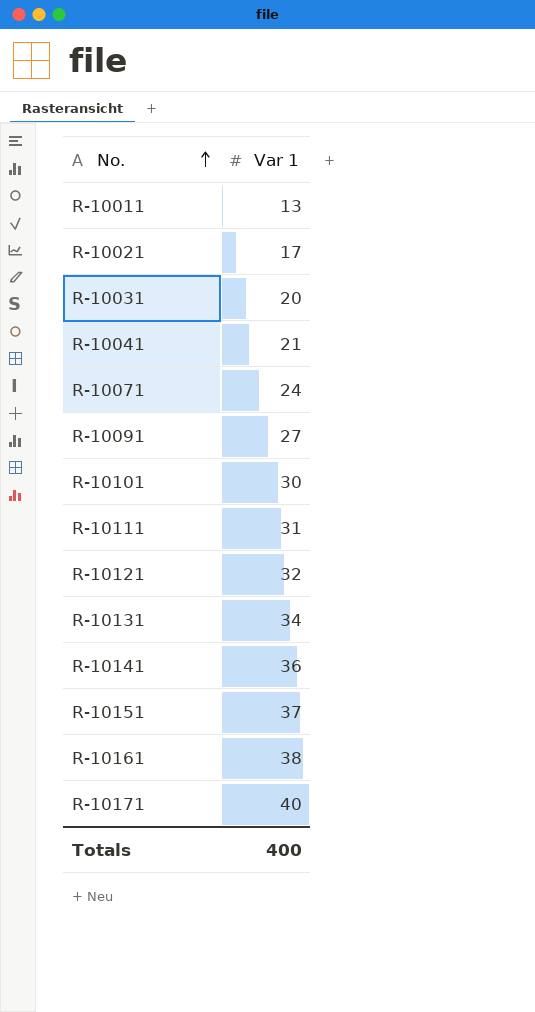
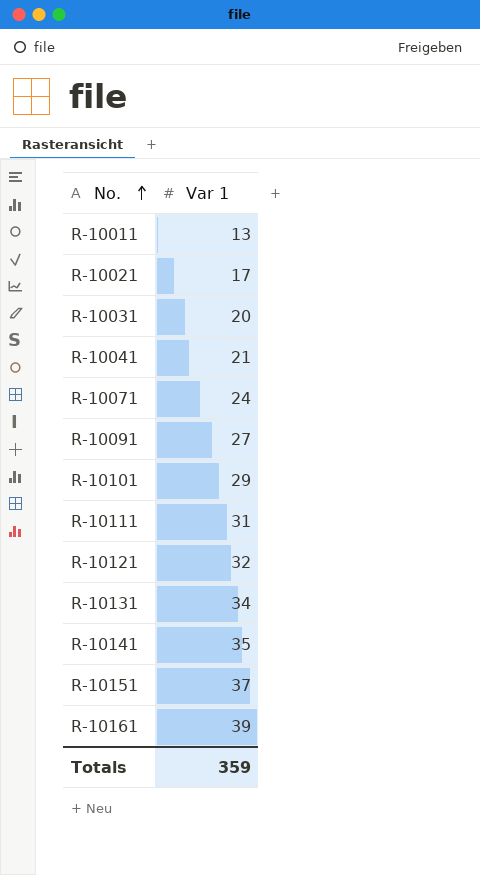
row R-10171: 40 -> none
R-10101 | Var 1: 30 -> 29
R-10141 | Var 1: 36 -> 35
R-10161 | Var 1: 38 -> 39
Totals | Var 1: 400 -> 359

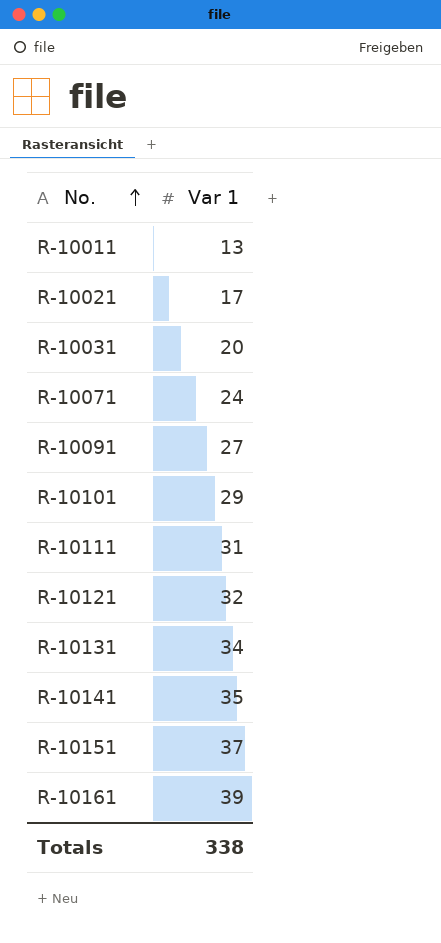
row R-10041: 21 -> none
Totals | Var 1: 359 -> 338

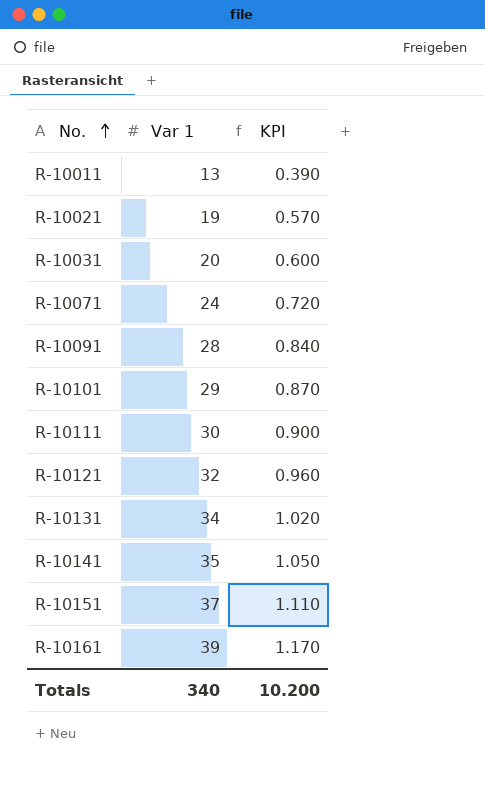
column KPI | formula: none -> [Var 1] * 0.03
R-10021 | Var 1: 17 -> 19
R-10091 | Var 1: 27 -> 28
R-10111 | Var 1: 31 -> 30
Totals | Var 1: 338 -> 340

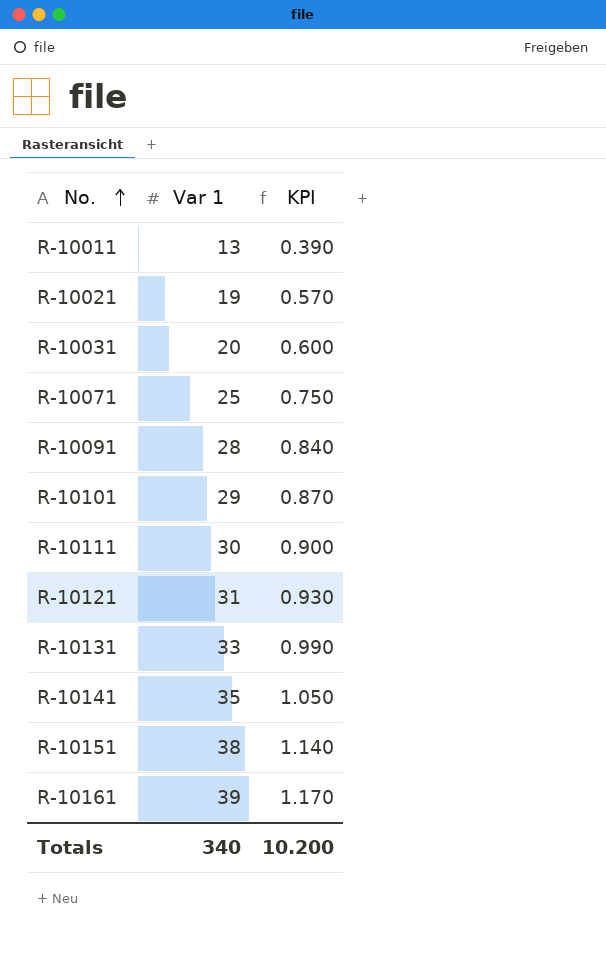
R-10071 | Var 1: 24 -> 25
R-10071 | KPI: 0.720 -> 0.750
R-10121 | Var 1: 32 -> 31
R-10121 | KPI: 0.960 -> 0.930
R-10131 | Var 1: 34 -> 33
R-10131 | KPI: 1.020 -> 0.990
R-10151 | Var 1: 37 -> 38
R-10151 | KPI: 1.110 -> 1.140

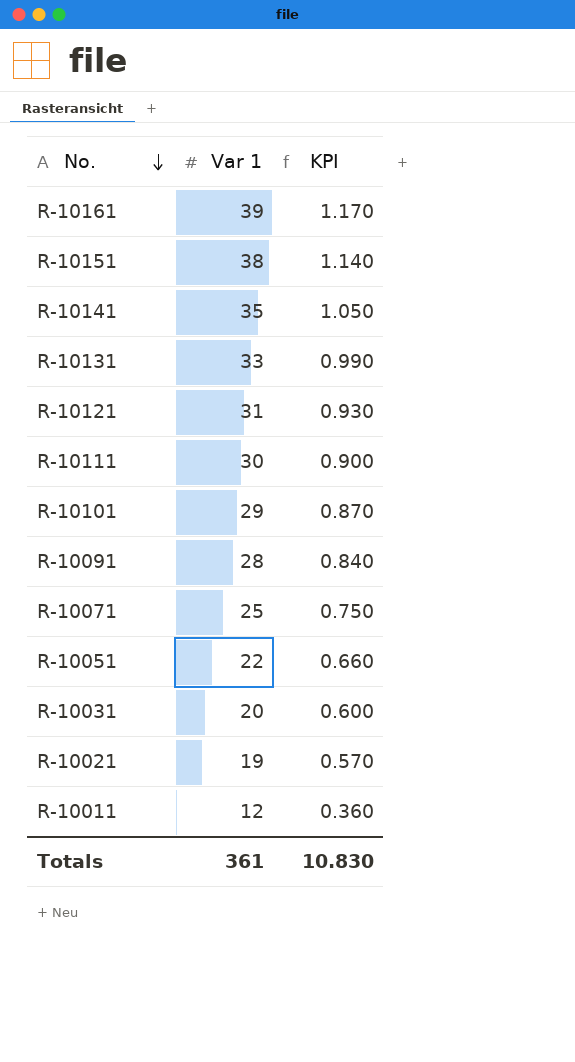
row order: No. ascending -> No. descending
row R-10051: none -> 22 | 0.660
R-10011 | Var 1: 13 -> 12
R-10011 | KPI: 0.390 -> 0.360
Totals | Var 1: 340 -> 361
Totals | KPI: 10.200 -> 10.830

